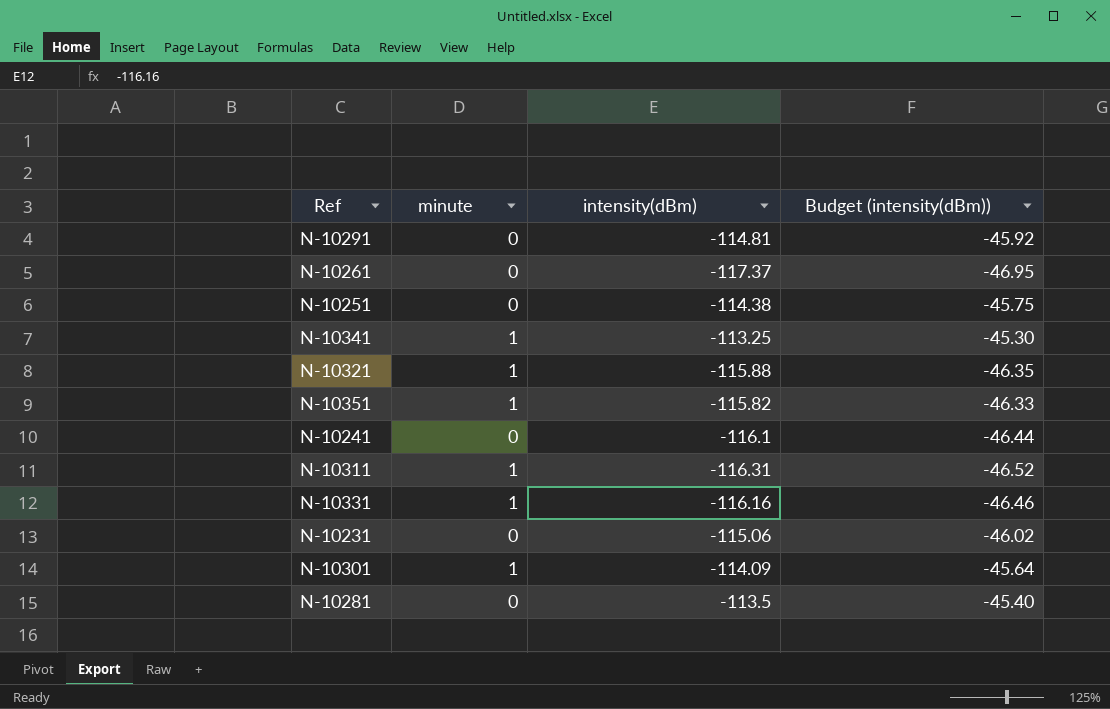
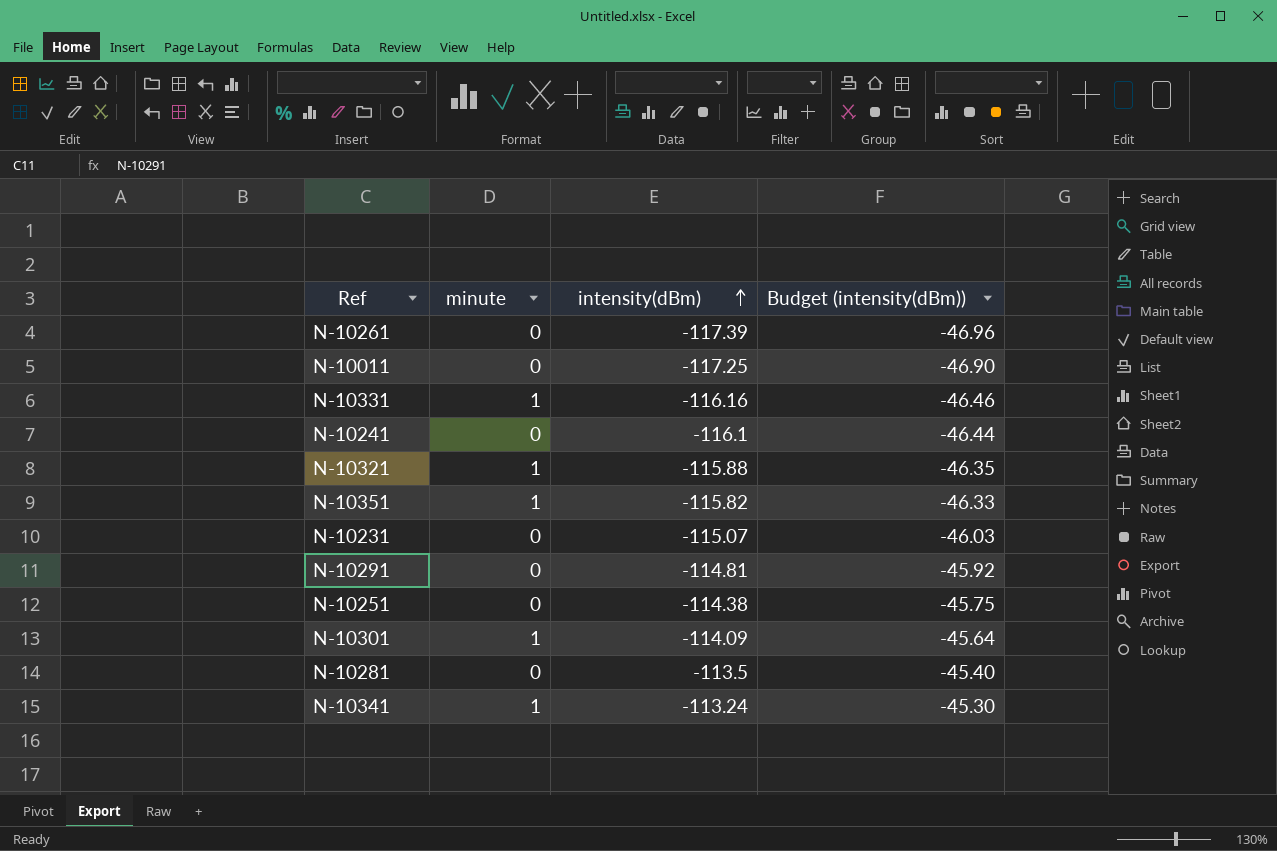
row order: none -> intensity(dBm) ascending
row N-10311: 1 | -116.31 | -46.52 -> none
N-10261 | intensity(dBm): -117.37 -> -117.39
N-10261 | Budget (intensity(dBm)): -46.95 -> -46.96
row N-10011: none -> 0 | -117.25 | -46.90
N-10231 | intensity(dBm): -115.06 -> -115.07
N-10231 | Budget (intensity(dBm)): -46.02 -> -46.03
N-10341 | intensity(dBm): -113.25 -> -113.24

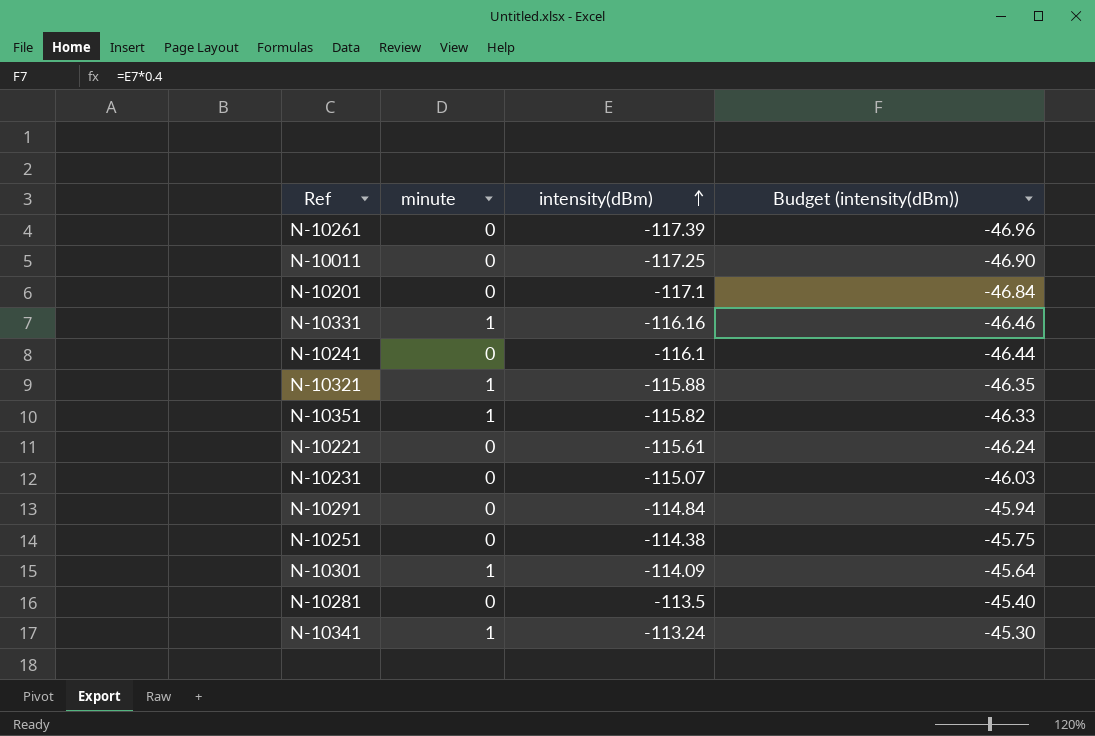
row N-10201: none -> 0 | -117.1 | -46.84
row N-10221: none -> 0 | -115.61 | -46.24
N-10291 | intensity(dBm): -114.81 -> -114.84
N-10291 | Budget (intensity(dBm)): -45.92 -> -45.94

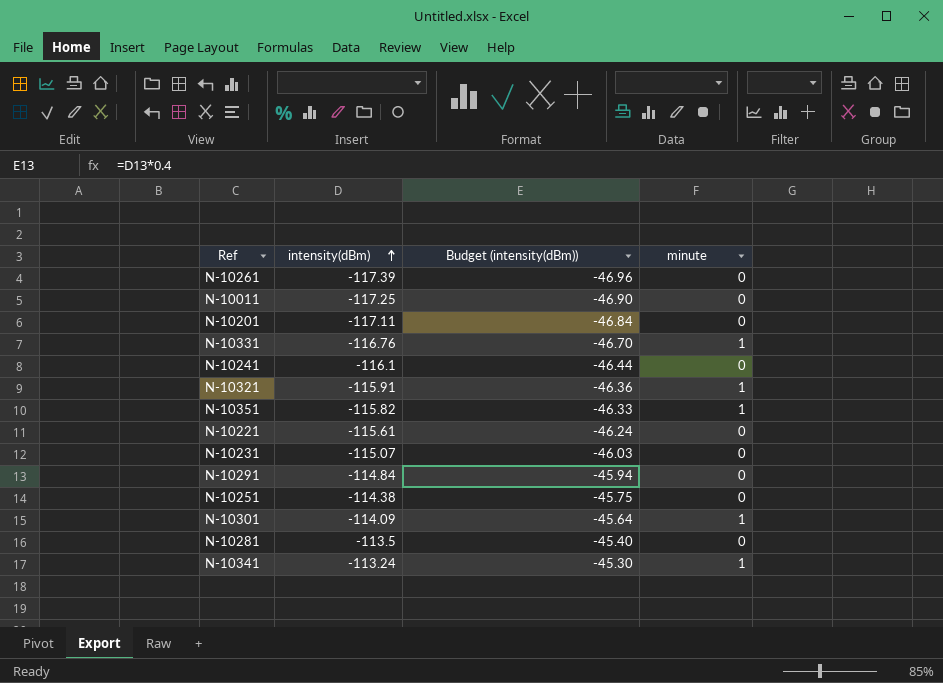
column minute | position: 2 -> 4
N-10201 | intensity(dBm): -117.1 -> -117.11
N-10331 | intensity(dBm): -116.16 -> -116.76
N-10331 | Budget (intensity(dBm)): -46.46 -> -46.70
N-10321 | intensity(dBm): -115.88 -> -115.91
N-10321 | Budget (intensity(dBm)): -46.35 -> -46.36

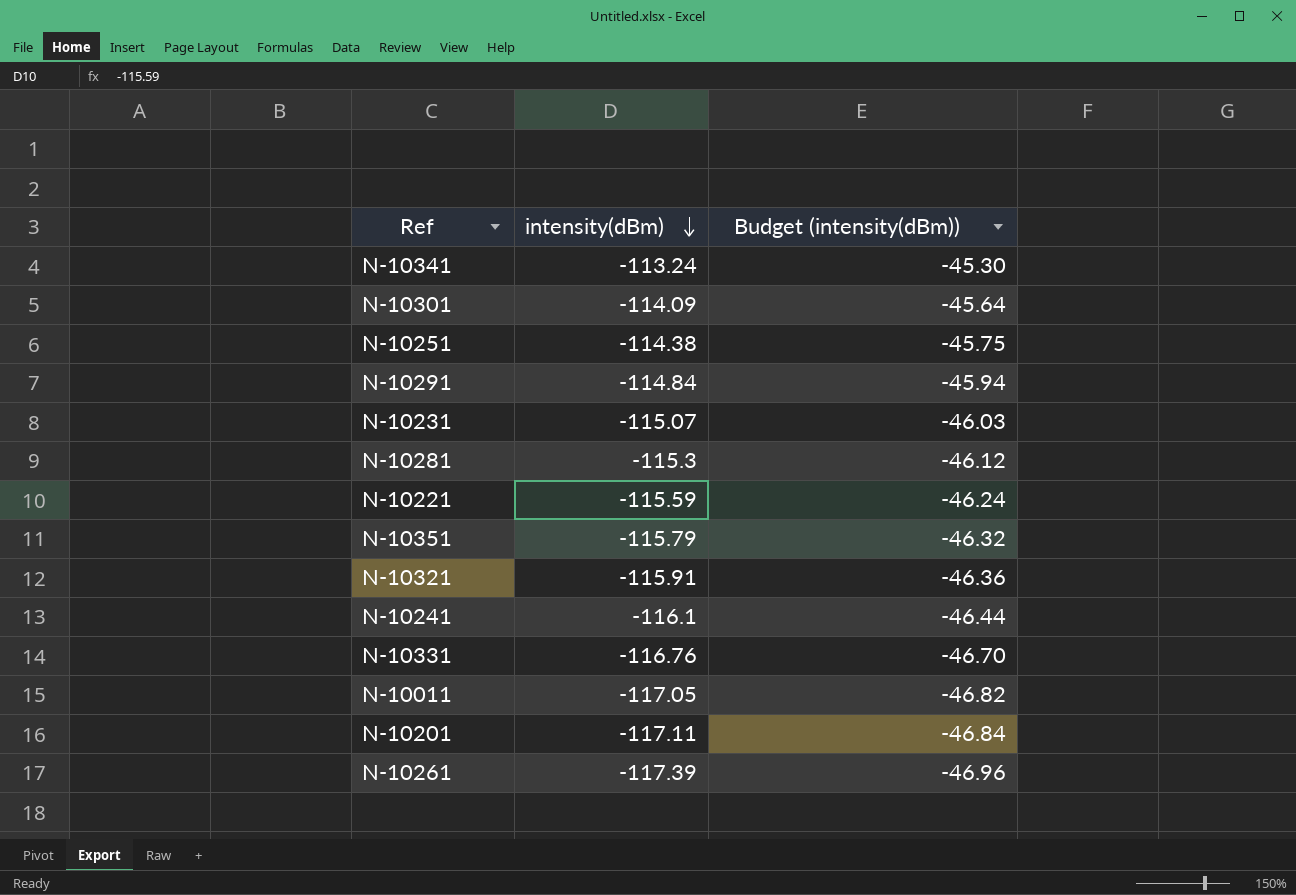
row order: intensity(dBm) ascending -> intensity(dBm) descending
column minute | position: 4 -> none
N-10281 | intensity(dBm): -113.5 -> -115.3
N-10281 | Budget (intensity(dBm)): -45.40 -> -46.12
N-10221 | intensity(dBm): -115.61 -> -115.59
N-10351 | intensity(dBm): -115.82 -> -115.79
N-10351 | Budget (intensity(dBm)): -46.33 -> -46.32
N-10011 | intensity(dBm): -117.25 -> -117.05
N-10011 | Budget (intensity(dBm)): -46.90 -> -46.82

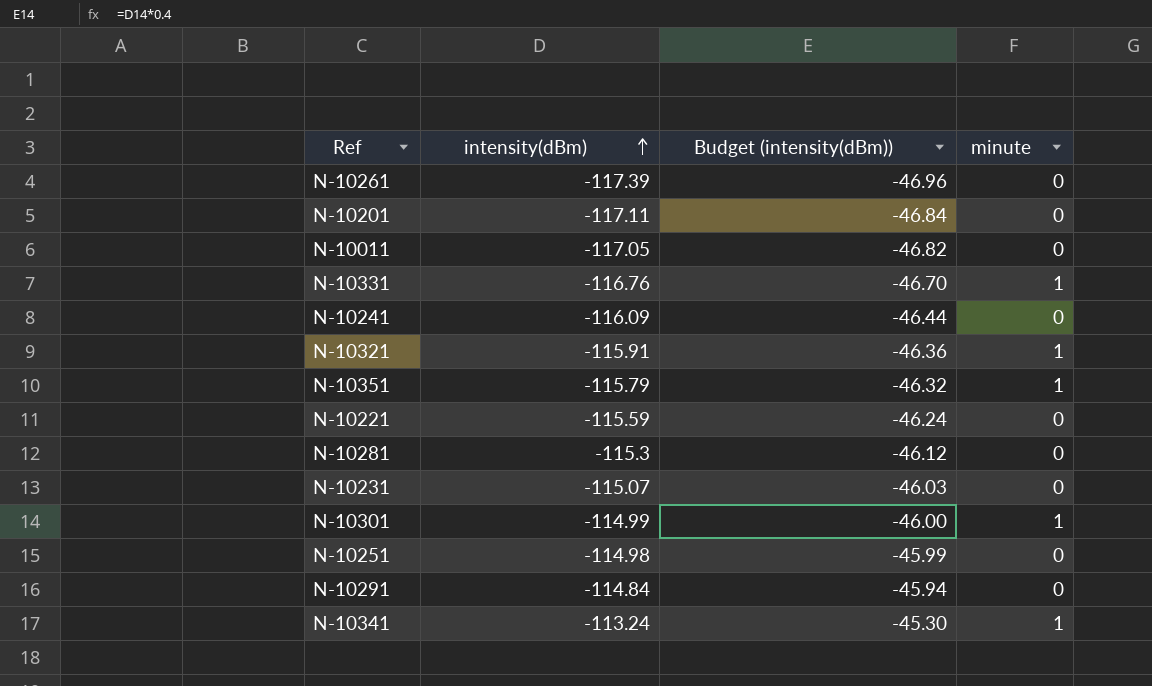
row order: intensity(dBm) descending -> intensity(dBm) ascending
column minute | position: none -> 4
N-10241 | intensity(dBm): -116.1 -> -116.09
N-10301 | intensity(dBm): -114.09 -> -114.99
N-10301 | Budget (intensity(dBm)): -45.64 -> -46.00
N-10251 | intensity(dBm): -114.38 -> -114.98
N-10251 | Budget (intensity(dBm)): -45.75 -> -45.99

